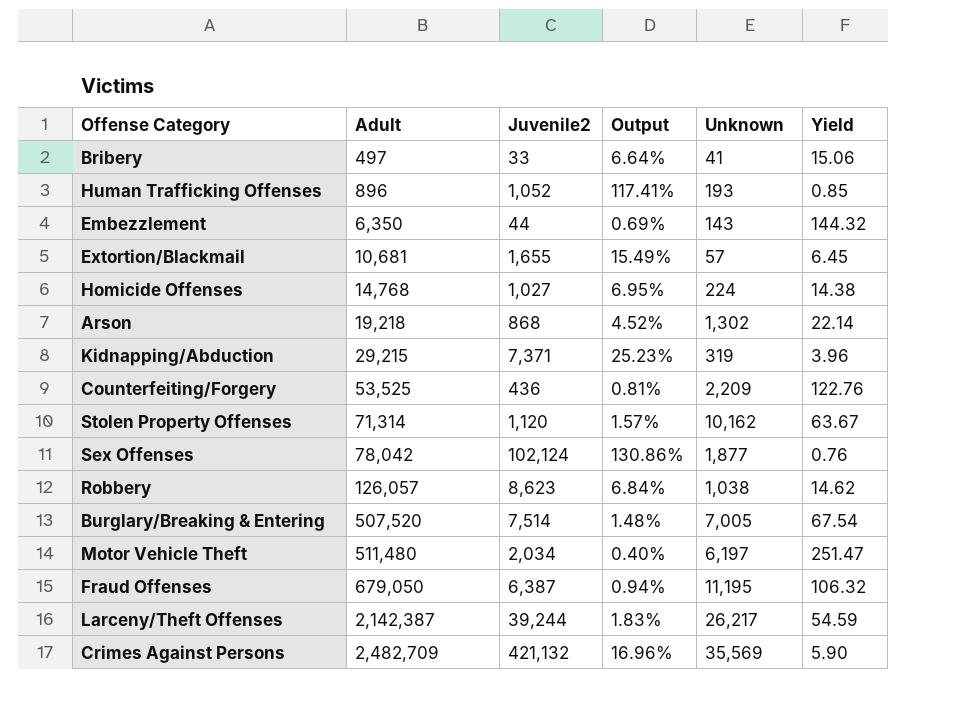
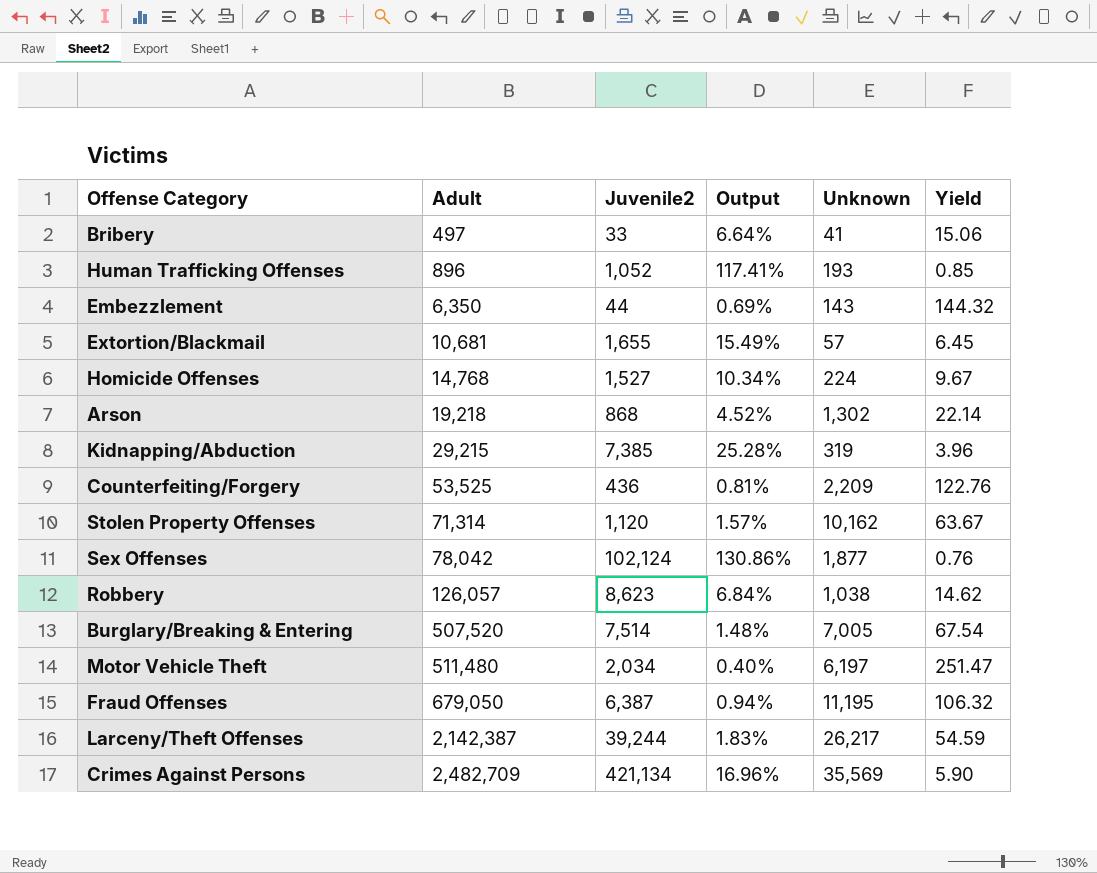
Homicide Offenses | Juvenile2: 1,027 -> 1,527
Homicide Offenses | Output: 6.95% -> 10.34%
Homicide Offenses | Yield: 14.38 -> 9.67
Kidnapping/Abduction | Juvenile2: 7,371 -> 7,385
Kidnapping/Abduction | Output: 25.23% -> 25.28%
Crimes Against Persons | Juvenile2: 421,132 -> 421,134

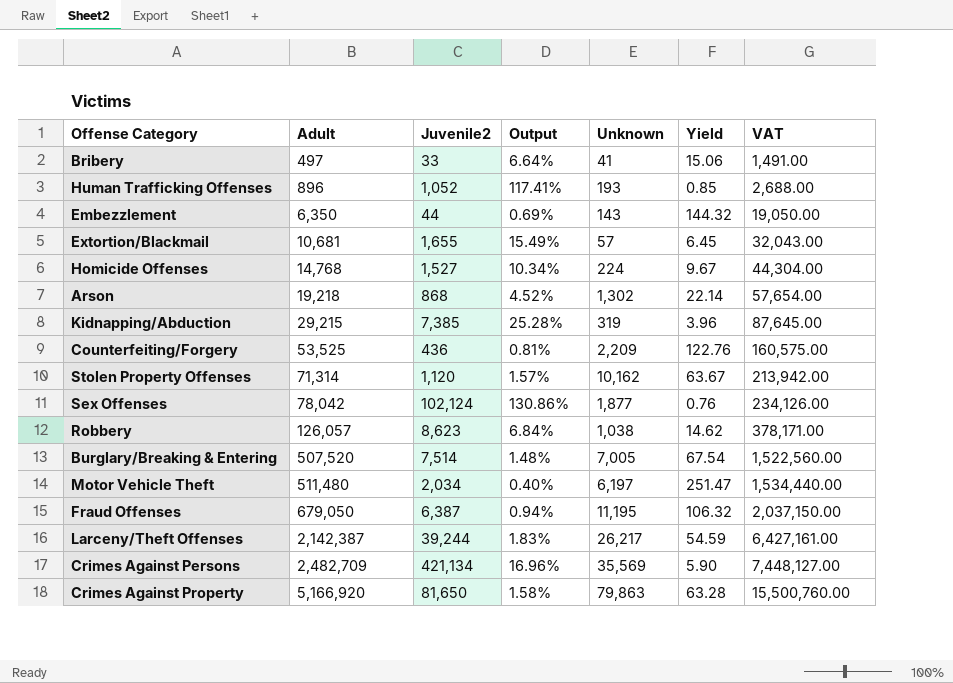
column VAT | formula: none -> [Adult] * 3
row Crimes Against Property: none -> 5,166,920 | 81,650 | 1.58% | 79,863 | 63.28 | 15,500,760.00

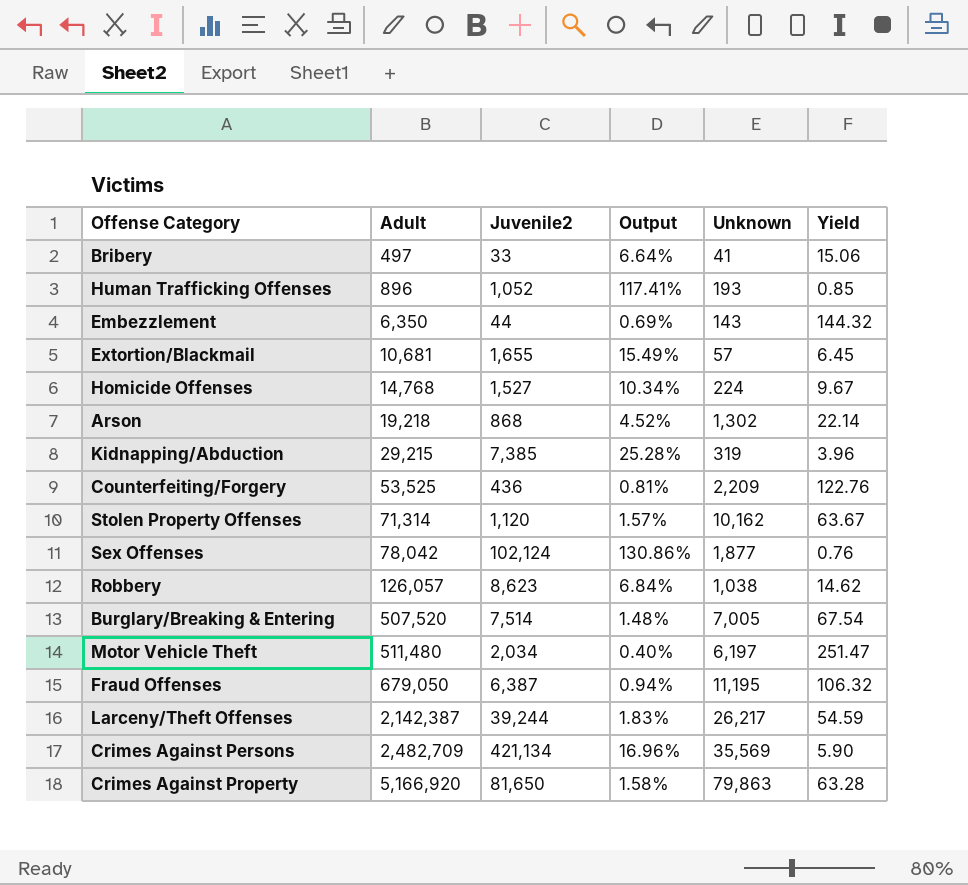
column VAT | formula: [Adult] * 3 -> none

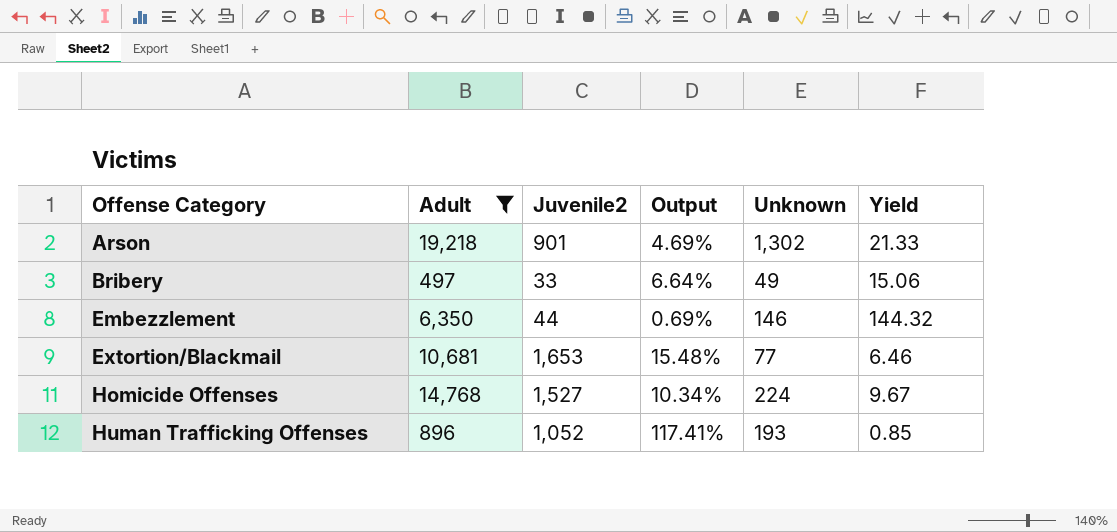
filter: none -> Adult <= 19,218
row order: Adult ascending -> Offense Category ascending
Arson | Juvenile2: 868 -> 901
Arson | Output: 4.52% -> 4.69%
Arson | Yield: 22.14 -> 21.33
Bribery | Unknown: 41 -> 49
Embezzlement | Unknown: 143 -> 146
Extortion/Blackmail | Juvenile2: 1,655 -> 1,653
Extortion/Blackmail | Output: 15.49% -> 15.48%
Extortion/Blackmail | Unknown: 57 -> 77
Extortion/Blackmail | Yield: 6.45 -> 6.46

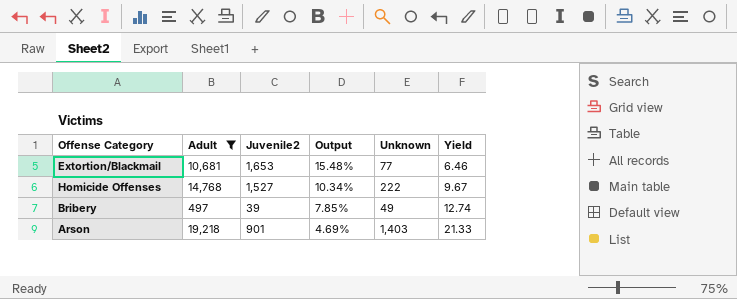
row order: Offense Category ascending -> Output descending
row Embezzlement: 6,350 | 44 | 0.69% | 146 | 144.32 -> none
row Human Trafficking Offenses: 896 | 1,052 | 117.41% | 193 | 0.85 -> none
Homicide Offenses | Unknown: 224 -> 222
Bribery | Juvenile2: 33 -> 39
Bribery | Output: 6.64% -> 7.85%
Bribery | Yield: 15.06 -> 12.74
Arson | Unknown: 1,302 -> 1,403

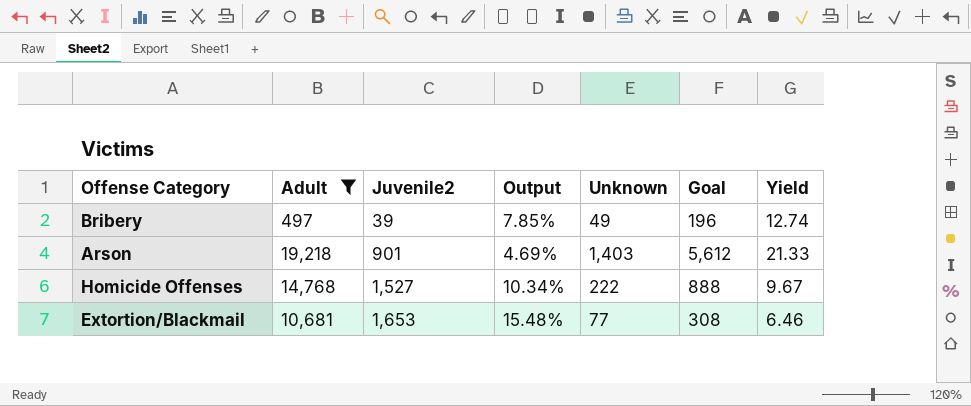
row order: Output descending -> Juvenile2 ascending
column Goal | formula: none -> [Unknown] * 4

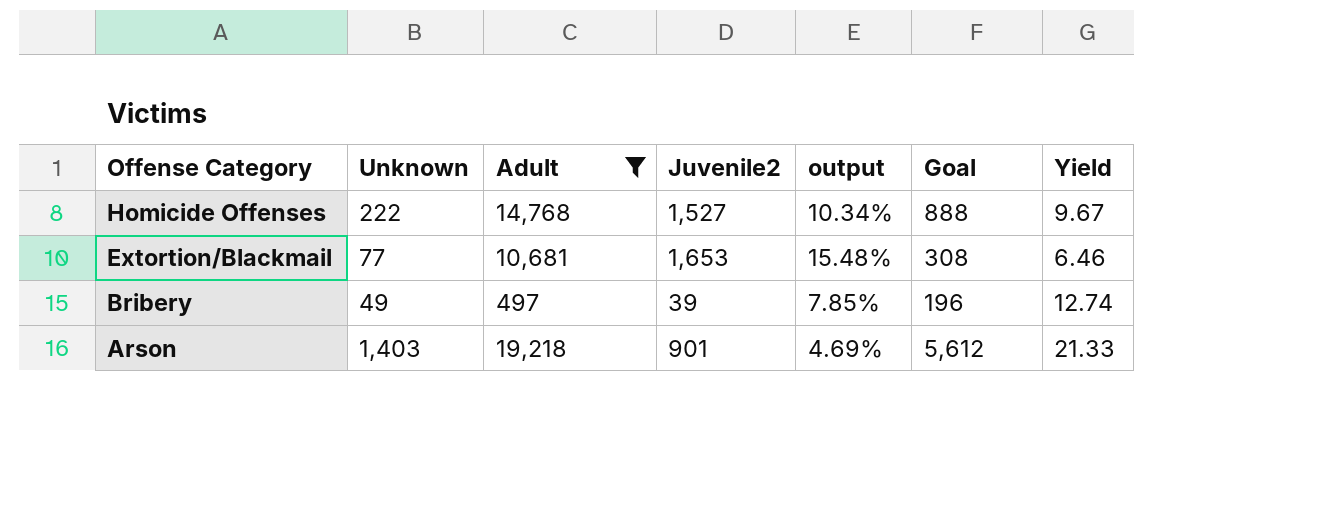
row order: Juvenile2 ascending -> Offense Category descending
column Unknown | position: 5 -> 2
column name: Output -> output

